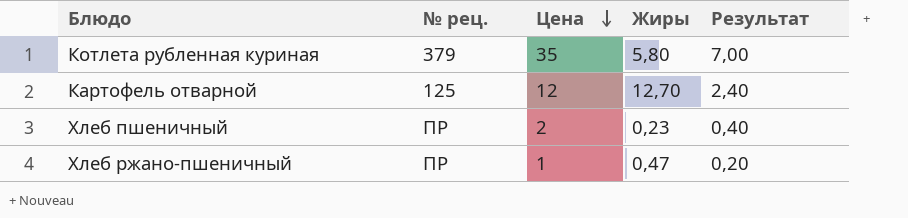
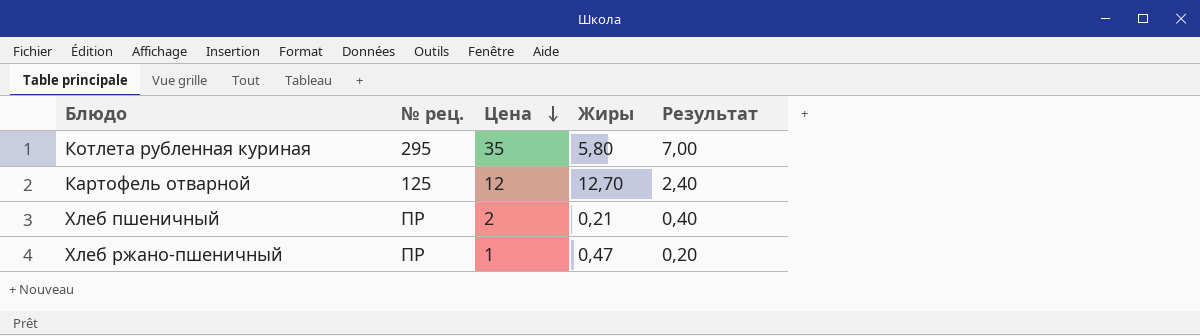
Котлета рубленная куриная | № рец.: 379 -> 295
Хлеб пшеничный | Жиры: 0,23 -> 0,21

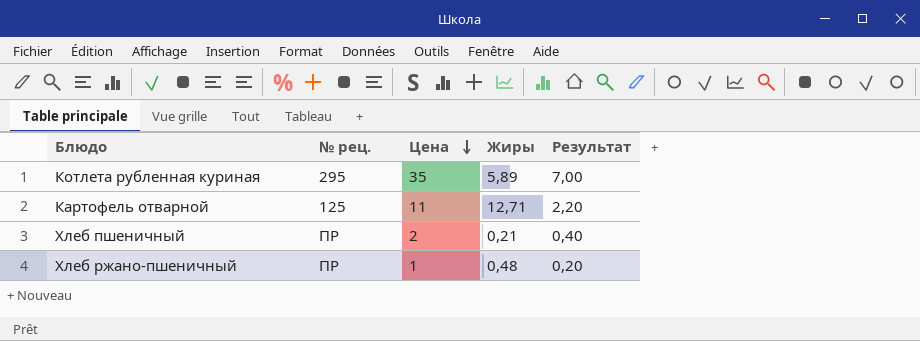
Котлета рубленная куриная | Жиры: 5,80 -> 5,89
Картофель отварной | Цена: 12 -> 11
Картофель отварной | Жиры: 12,70 -> 12,71
Картофель отварной | Результат: 2,40 -> 2,20
Хлеб ржано-пшеничный | Жиры: 0,47 -> 0,48

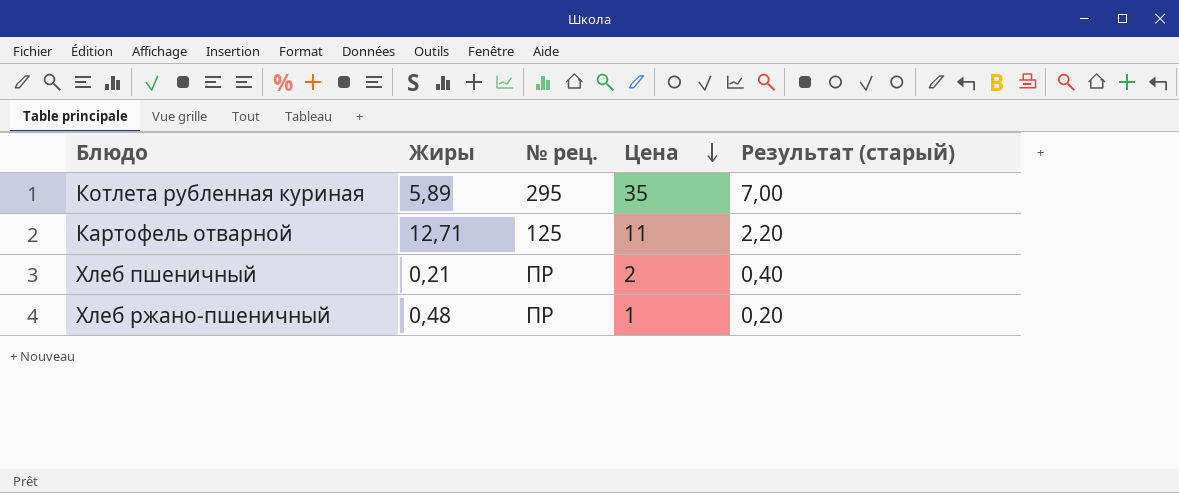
column Жиры | position: 4 -> 2
column name: Результат -> Результат (старый)

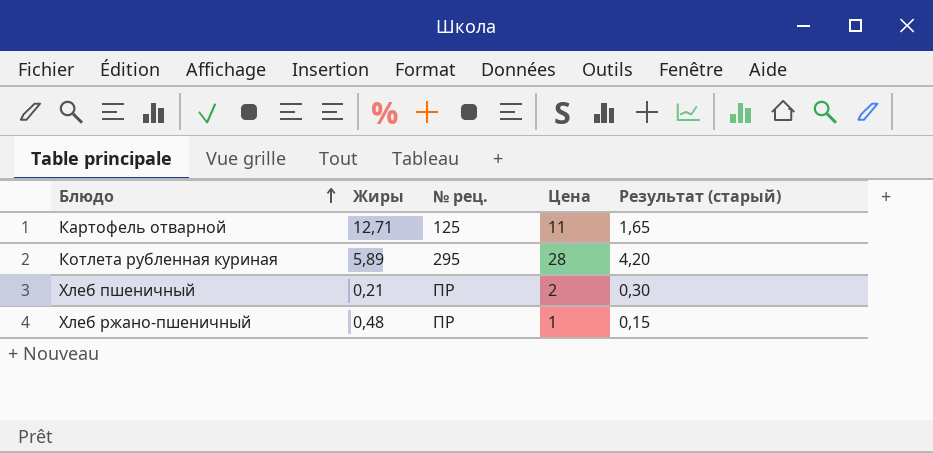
row order: Цена descending -> Блюдо ascending
column Результат (старый) | formula: [Цена] * 0,2 -> [Цена] * 0,15
Котлета рубленная куриная | Цена: 35 -> 28

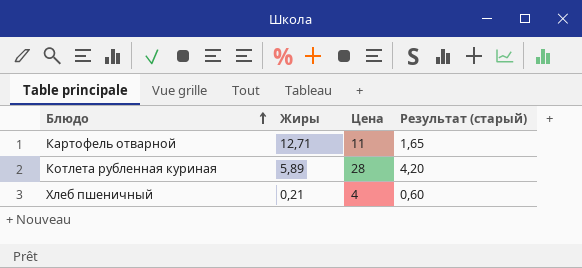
column № рец. | position: 3 -> none
row Хлеб ржано-пшеничный: 0,48 | ПР | 1 | 0,15 -> none
Хлеб пшеничный | Цена: 2 -> 4
Хлеб пшеничный | Результат (старый): 0,30 -> 0,60

